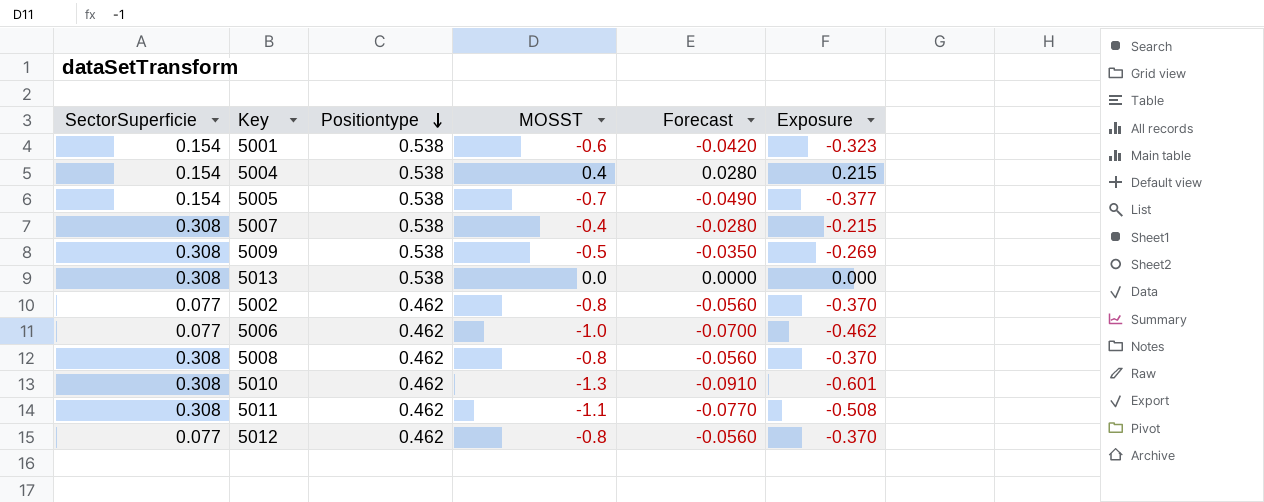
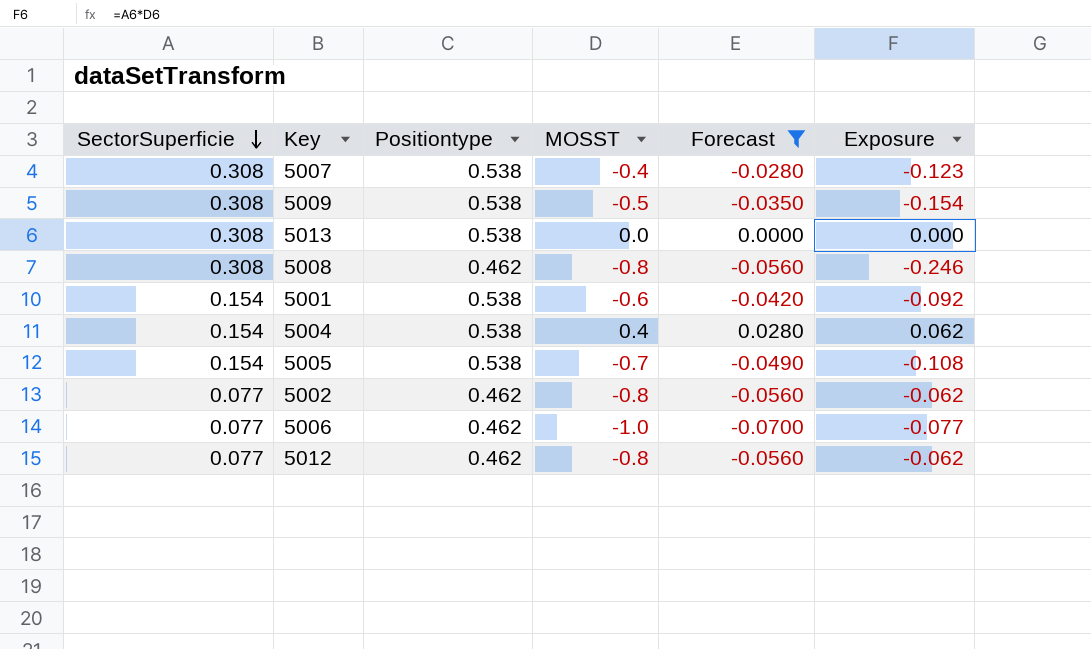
filter: none -> Forecast >= -0.0700
row order: Positiontype descending -> SectorSuperficie descending
column Exposure | formula: [Positiontype] * [MOSST] -> [SectorSuperficie] * [MOSST]

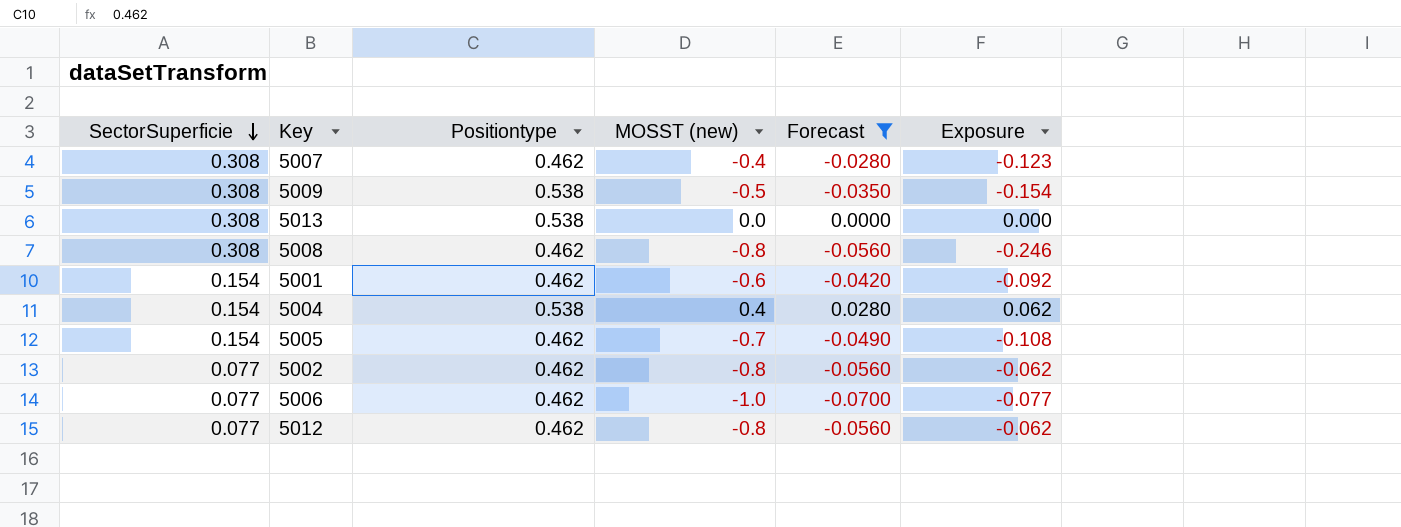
column name: MOSST -> MOSST (new)
5007 | Positiontype: 0.538 -> 0.462
5001 | Positiontype: 0.538 -> 0.462
5005 | Positiontype: 0.538 -> 0.462

